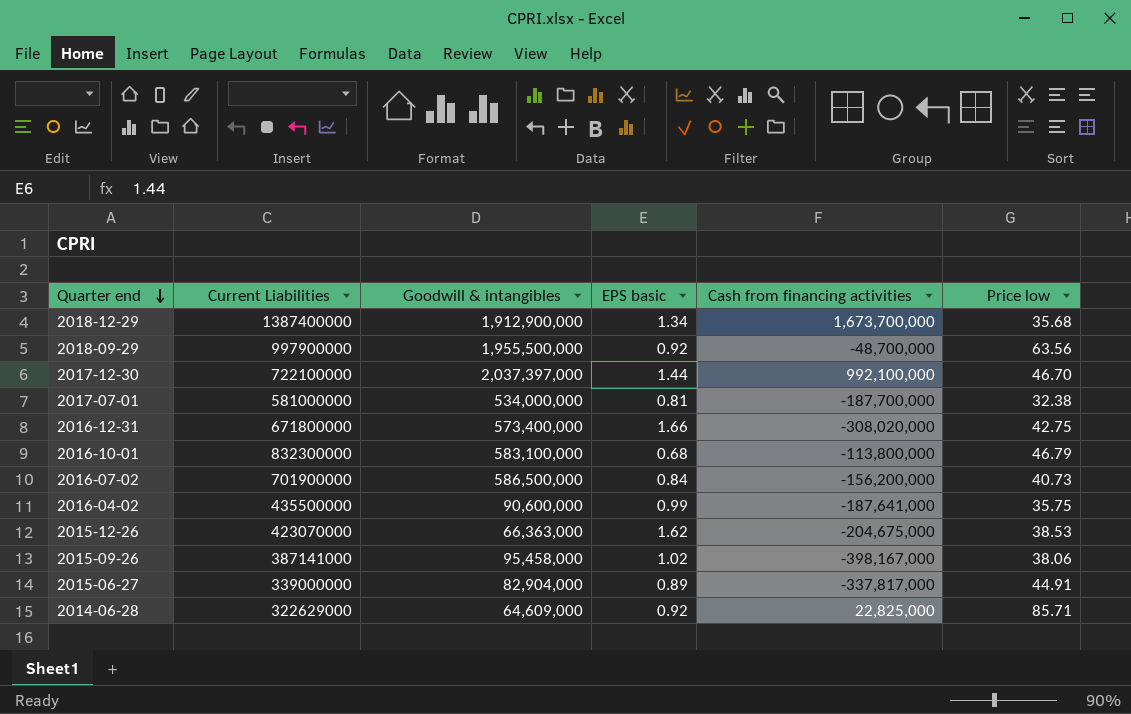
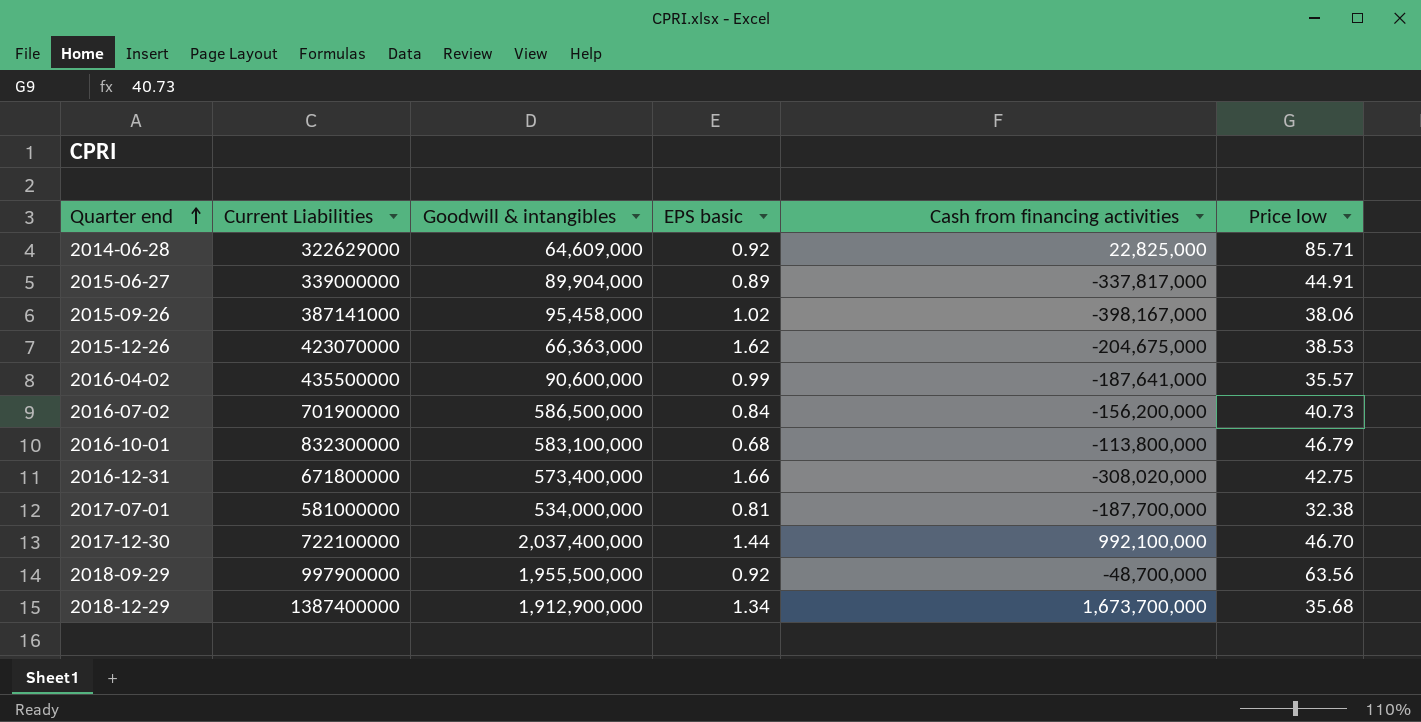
row order: Quarter end descending -> Quarter end ascending
2015-06-27 | Goodwill & intangibles: 82,904,000 -> 89,904,000
2016-04-02 | Price low: 35.75 -> 35.57
2017-12-30 | Goodwill & intangibles: 2,037,397,000 -> 2,037,400,000

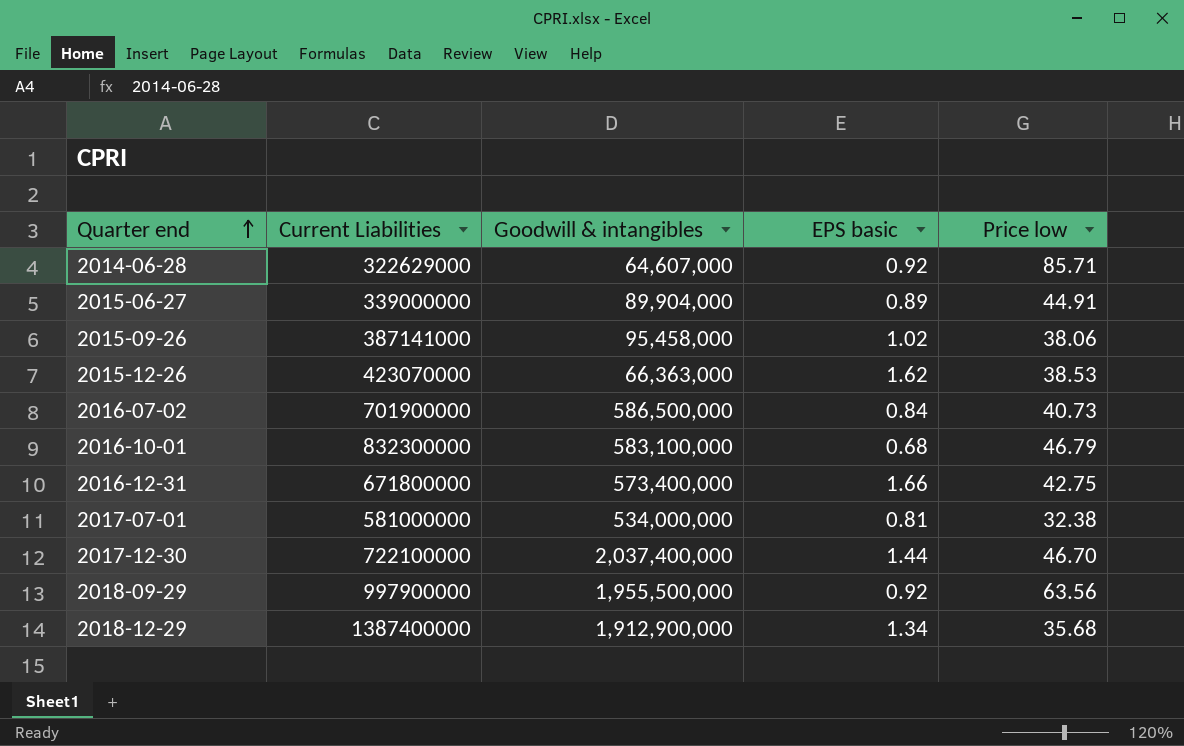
column Cash from financing activities | position: 5 -> none
row 2016-04-02: 435500000 | 90,600,000 | 0.99 | -187,641,000 | 35.57 -> none
2014-06-28 | Goodwill & intangibles: 64,609,000 -> 64,607,000

